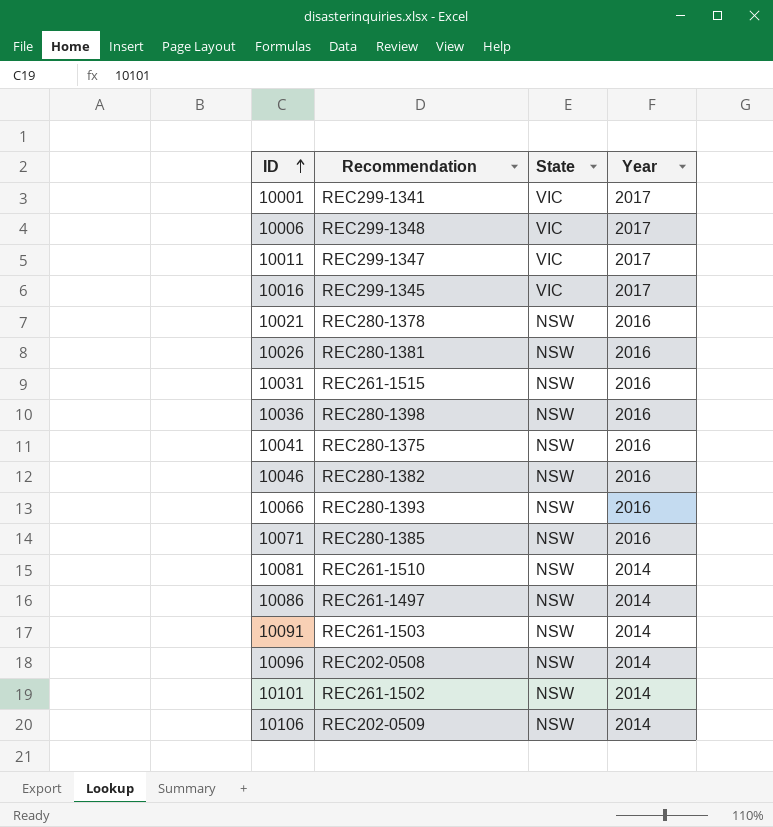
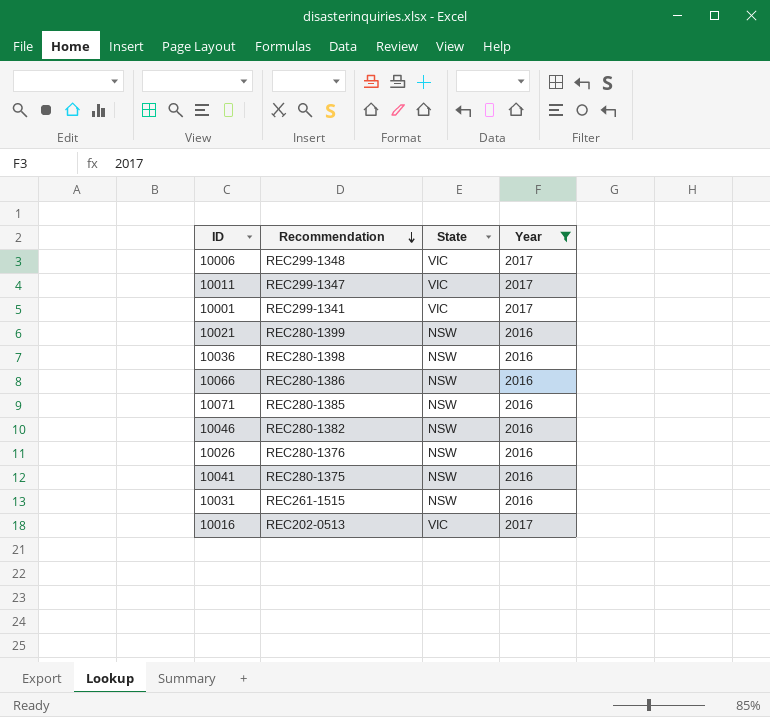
filter: none -> Year != 2014
row order: ID ascending -> Recommendation descending
10021 | Recommendation: REC280-1378 -> REC280-1399
10066 | Recommendation: REC280-1393 -> REC280-1386
10026 | Recommendation: REC280-1381 -> REC280-1376
10016 | Recommendation: REC299-1345 -> REC202-0513

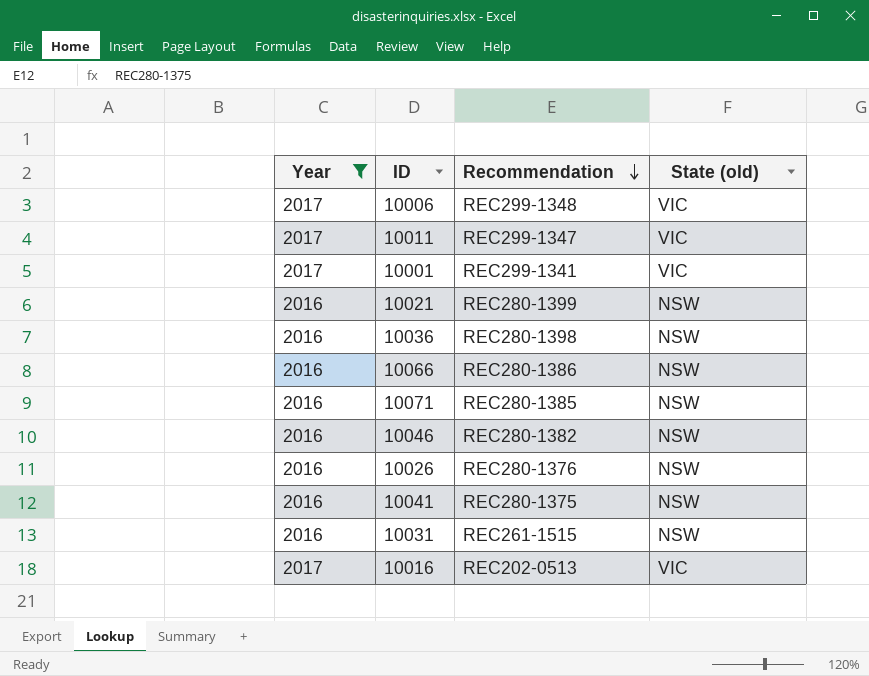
column Year | position: 4 -> 1
column name: State -> State (old)

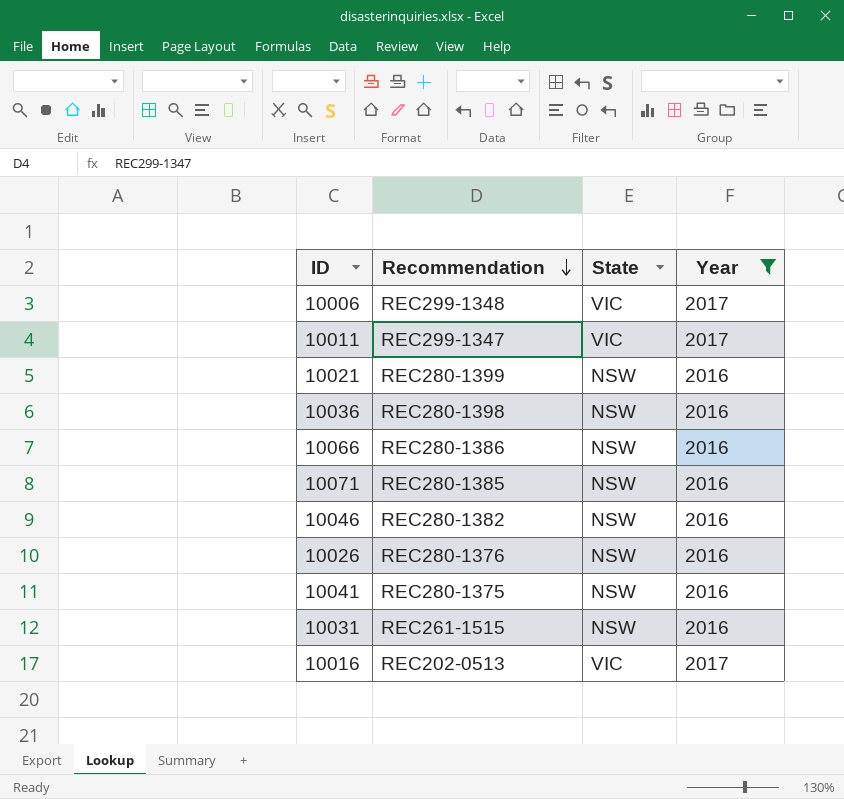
column name: State (old) -> State
column Year | position: 1 -> 4
row 10001: 2017 | REC299-1341 | VIC -> none

